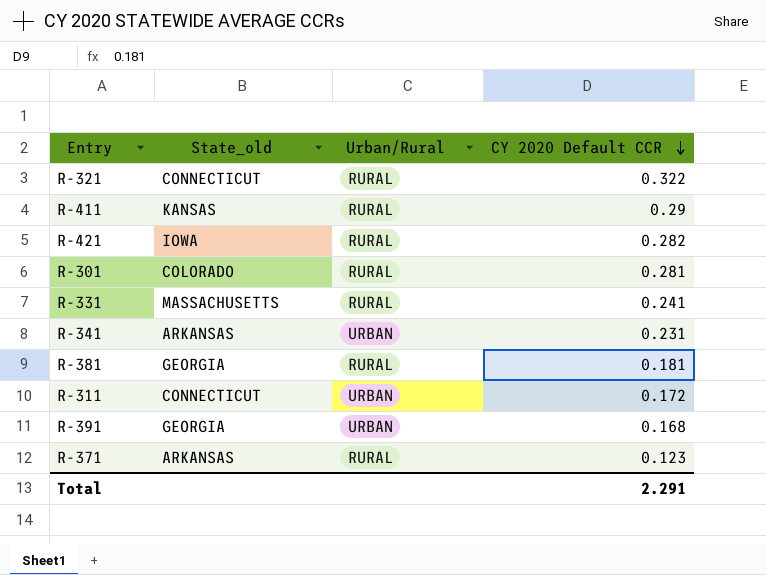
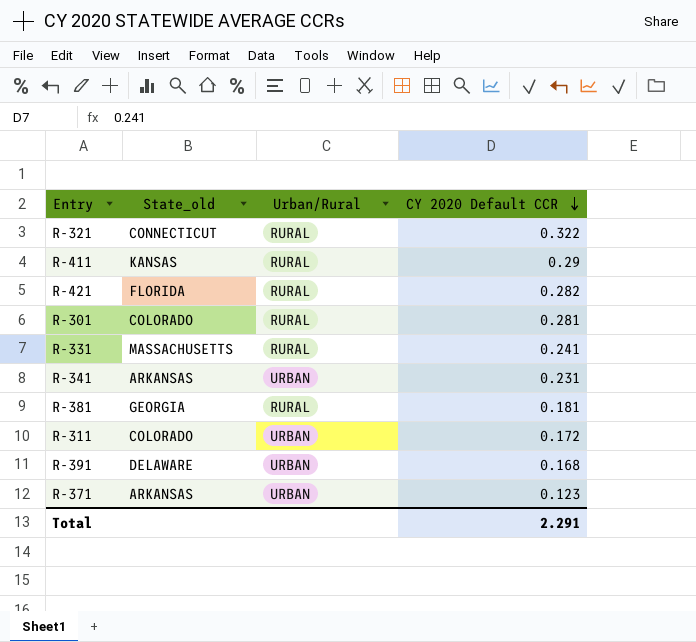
R-421 | State_old: IOWA -> FLORIDA
R-311 | State_old: CONNECTICUT -> COLORADO
R-391 | State_old: GEORGIA -> DELAWARE
R-371 | Urban/Rural: RURAL -> URBAN

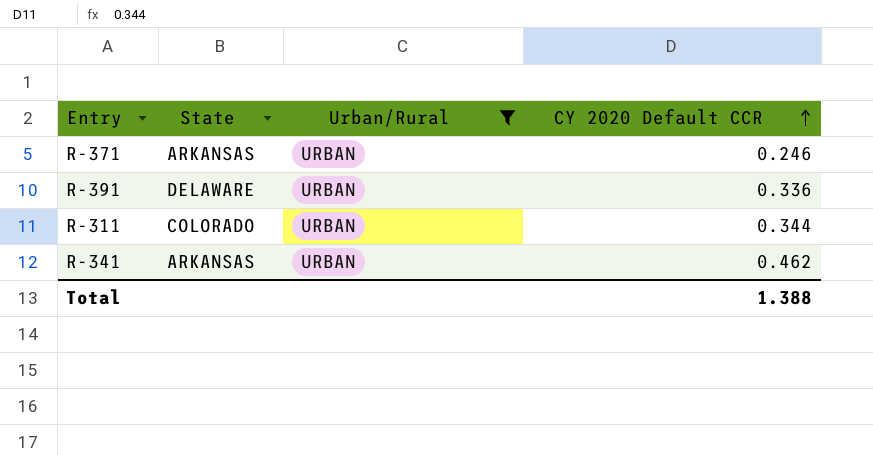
filter: none -> Urban/Rural = URBAN
row order: CY 2020 Default CCR descending -> CY 2020 Default CCR ascending
column name: State_old -> State
R-371 | CY 2020 Default CCR: 0.123 -> 0.246
R-391 | CY 2020 Default CCR: 0.168 -> 0.336
R-311 | CY 2020 Default CCR: 0.172 -> 0.344
R-341 | CY 2020 Default CCR: 0.231 -> 0.462
Total | CY 2020 Default CCR: 2.291 -> 1.388

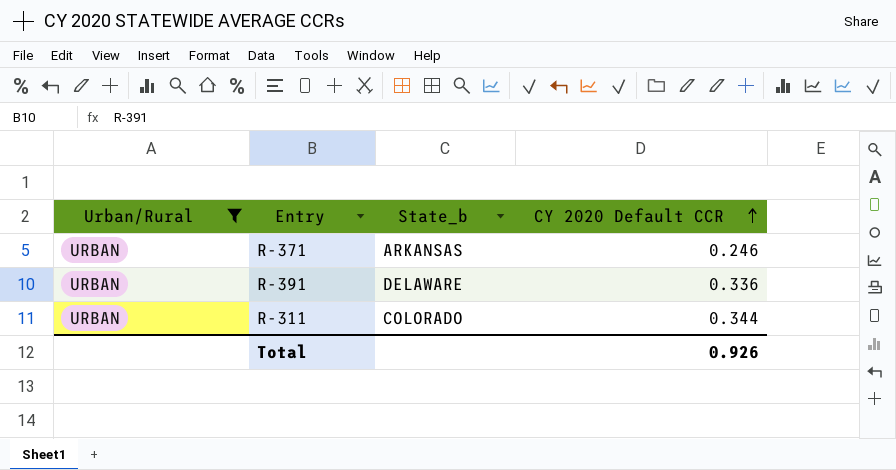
column Urban/Rural | position: 3 -> 1
column name: State -> State_b
row R-341: ARKANSAS | URBAN | 0.462 -> none
Total | CY 2020 Default CCR: 1.388 -> 0.926

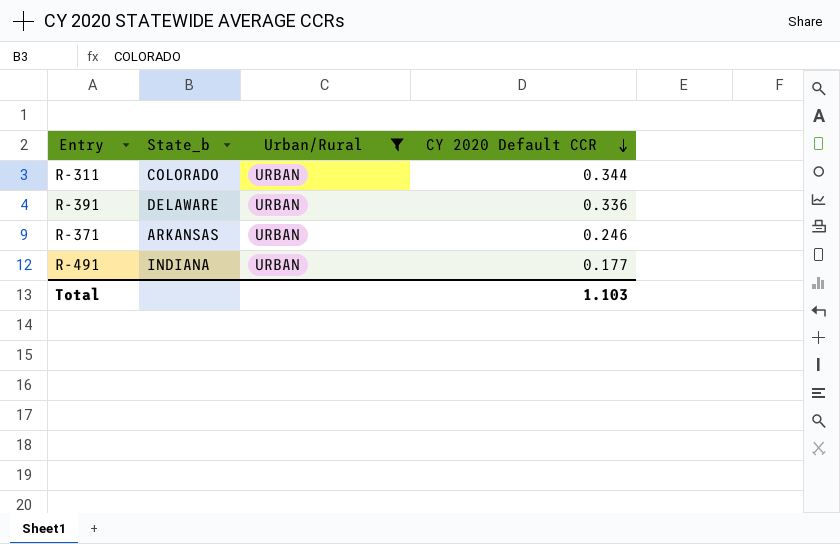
row order: CY 2020 Default CCR ascending -> CY 2020 Default CCR descending
column Urban/Rural | position: 1 -> 3
row R-491: none -> INDIANA | URBAN | 0.177
Total | CY 2020 Default CCR: 0.926 -> 1.103

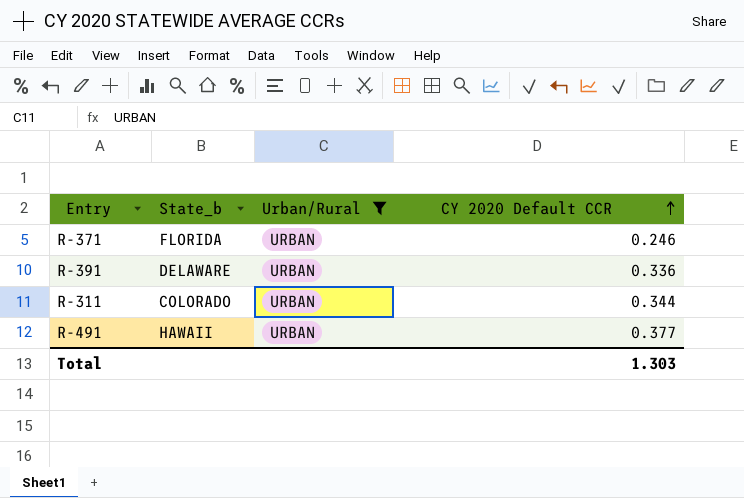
row order: CY 2020 Default CCR descending -> CY 2020 Default CCR ascending
R-371 | State_b: ARKANSAS -> FLORIDA
R-491 | State_b: INDIANA -> HAWAII
R-491 | CY 2020 Default CCR: 0.177 -> 0.377
Total | CY 2020 Default CCR: 1.103 -> 1.303

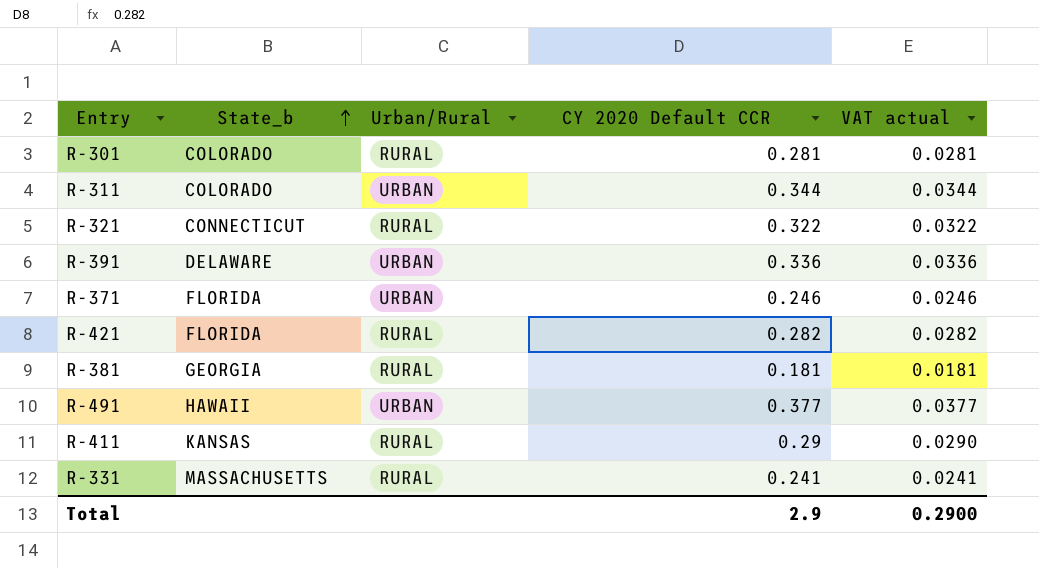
filter: Urban/Rural = URBAN -> none
row order: CY 2020 Default CCR ascending -> State_b ascending
column VAT actual | formula: none -> [CY 2020 Default CCR] * 0.1
Total | CY 2020 Default CCR: 1.303 -> 2.9

